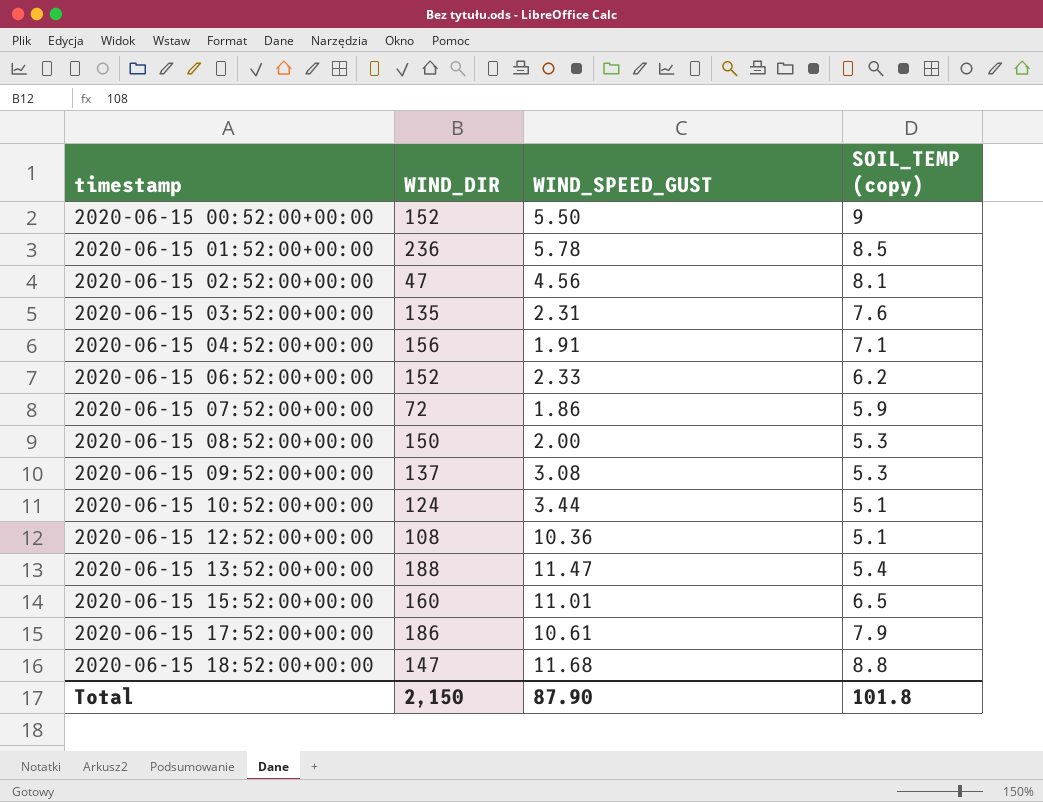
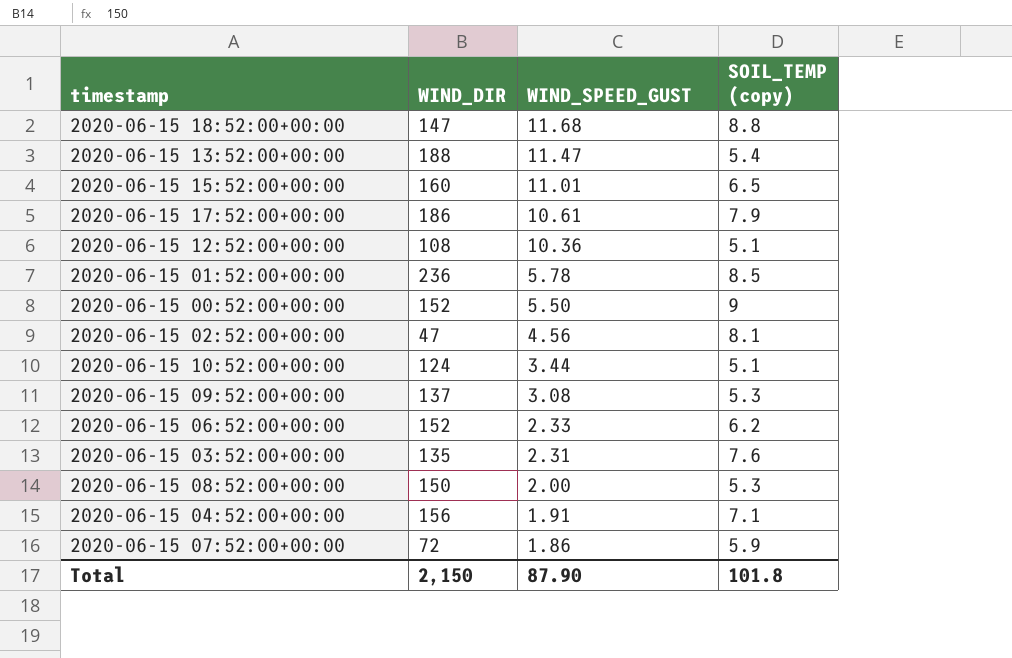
row order: timestamp ascending -> WIND_SPEED_GUST descending

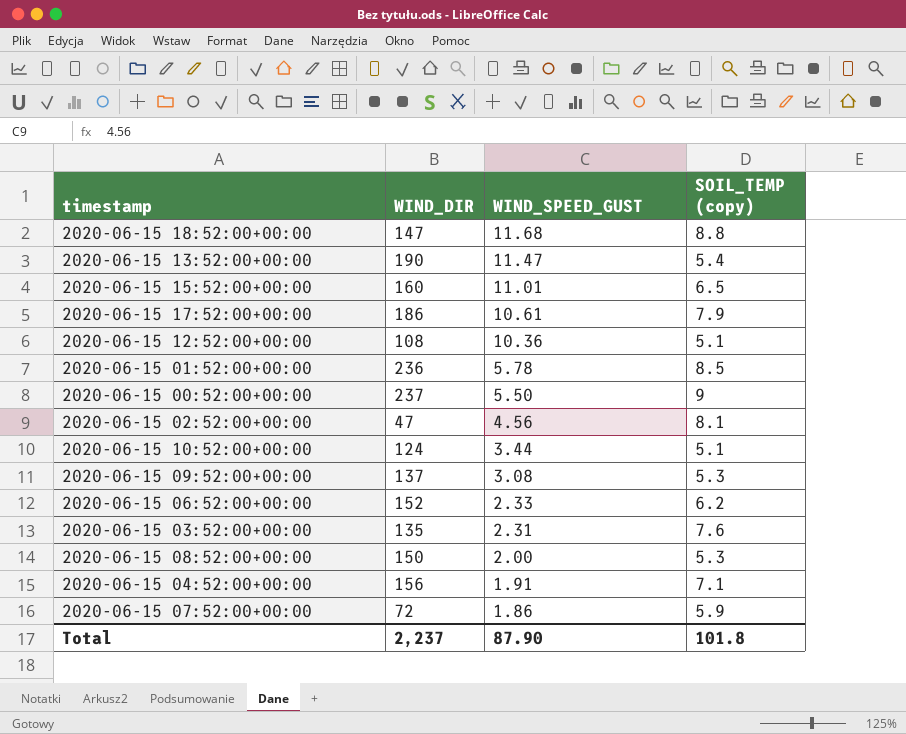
2020-06-15 13:52:00+00:00 | WIND_DIR: 188 -> 190
2020-06-15 00:52:00+00:00 | WIND_DIR: 152 -> 237
Total | WIND_DIR: 2,150 -> 2,237

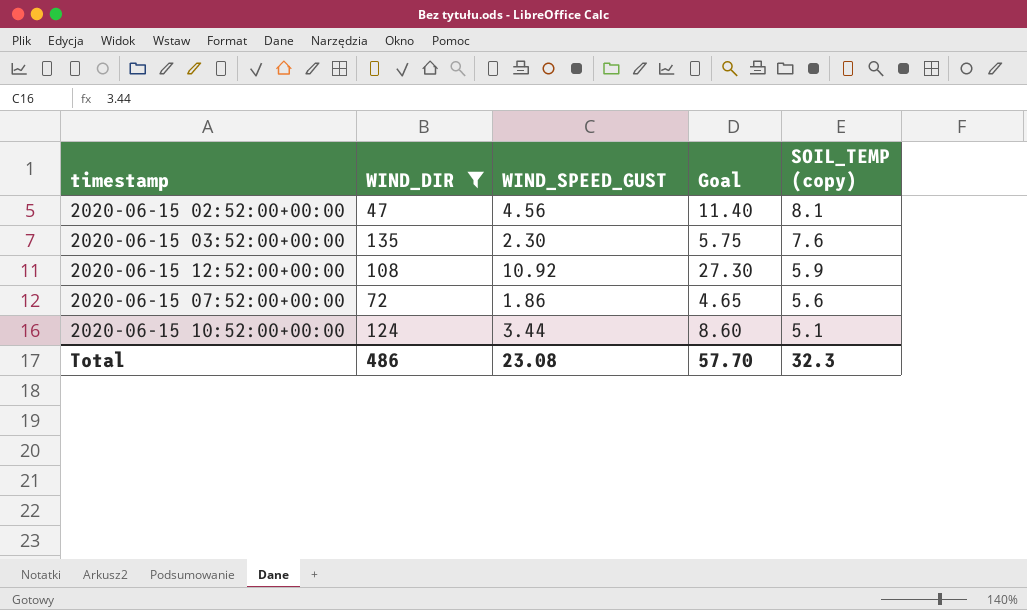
filter: none -> WIND_DIR <= 135
row order: WIND_SPEED_GUST descending -> SOIL_TEMP (copy) descending
column Goal | formula: none -> [WIND_SPEED_GUST] * 2.5
2020-06-15 03:52:00+00:00 | WIND_SPEED_GUST: 2.31 -> 2.30
2020-06-15 12:52:00+00:00 | WIND_SPEED_GUST: 10.36 -> 10.92
2020-06-15 12:52:00+00:00 | SOIL_TEMP (copy): 5.1 -> 5.9
2020-06-15 07:52:00+00:00 | SOIL_TEMP (copy): 5.9 -> 5.6
Total | WIND_DIR: 2,237 -> 486
Total | WIND_SPEED_GUST: 87.90 -> 23.08
Total | SOIL_TEMP (copy): 101.8 -> 32.3

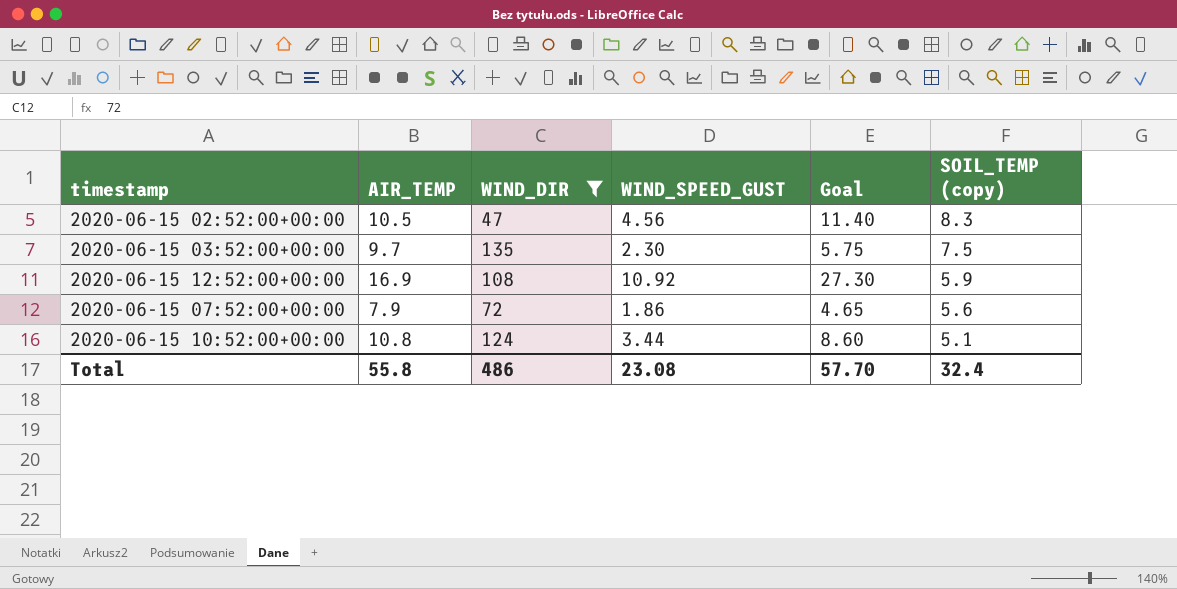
column AIR_TEMP | position: none -> 2
2020-06-15 02:52:00+00:00 | SOIL_TEMP (copy): 8.1 -> 8.3
2020-06-15 03:52:00+00:00 | SOIL_TEMP (copy): 7.6 -> 7.5
Total | SOIL_TEMP (copy): 32.3 -> 32.4

